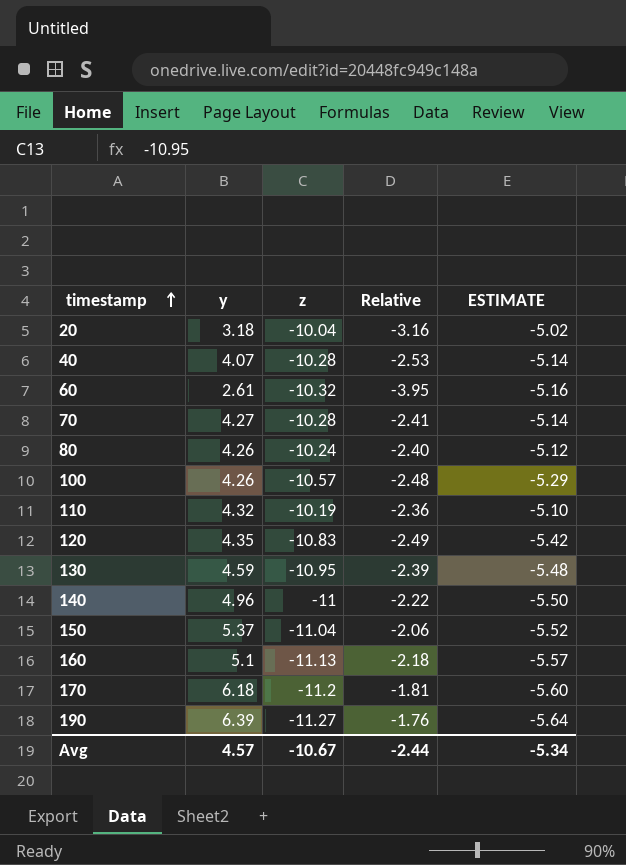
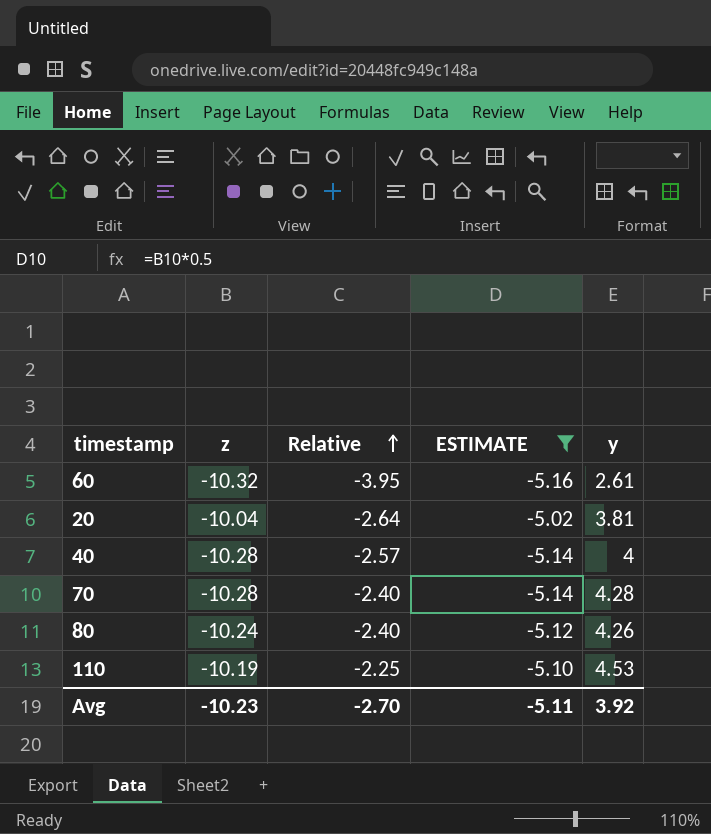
filter: none -> ESTIMATE >= -5.16
row order: timestamp ascending -> Relative ascending
column y | position: 2 -> 5
20 | Relative: -3.16 -> -2.64
20 | y: 3.18 -> 3.81
40 | Relative: -2.53 -> -2.57
40 | y: 4.07 -> 4
70 | Relative: -2.41 -> -2.40
70 | y: 4.27 -> 4.28
110 | Relative: -2.36 -> -2.25
110 | y: 4.32 -> 4.53
Avg | z: -10.67 -> -10.23
Avg | Relative: -2.44 -> -2.70
Avg | ESTIMATE: -5.34 -> -5.11
Avg | y: 4.57 -> 3.92

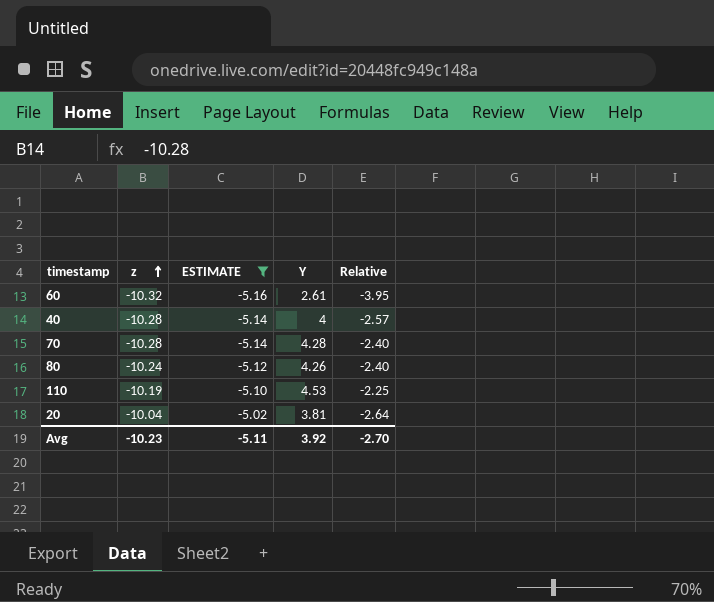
row order: Relative ascending -> z ascending
column name: y -> Y
column Relative | position: 3 -> 5

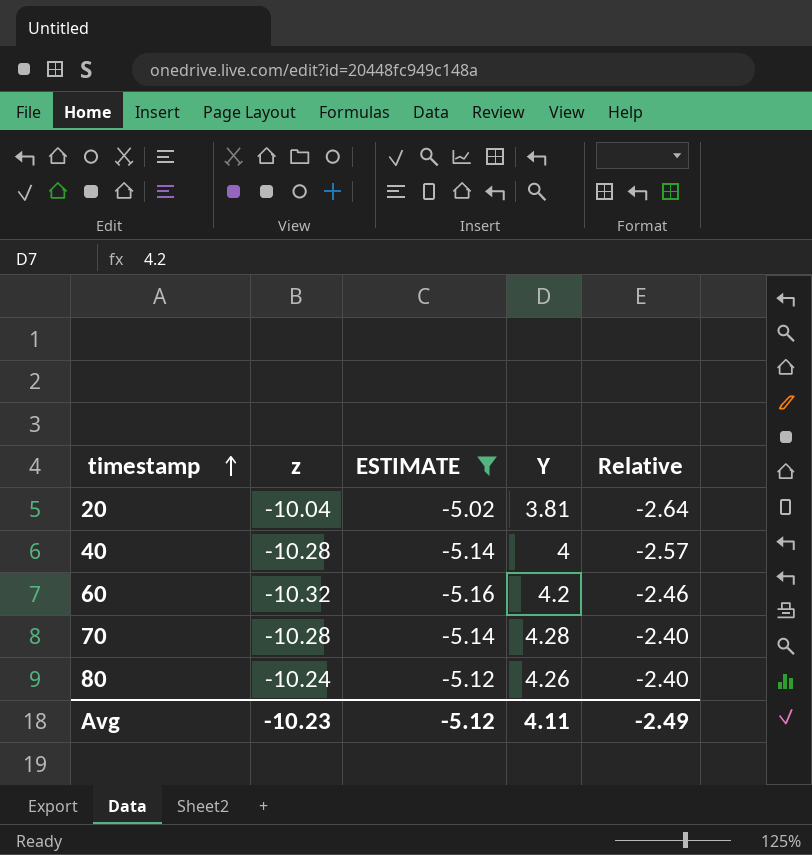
row order: z ascending -> timestamp ascending
row 110: -10.19 | -5.10 | 4.53 | -2.25 -> none
60 | Y: 2.61 -> 4.2
60 | Relative: -3.95 -> -2.46
Avg | ESTIMATE: -5.11 -> -5.12
Avg | Y: 3.92 -> 4.11
Avg | Relative: -2.70 -> -2.49

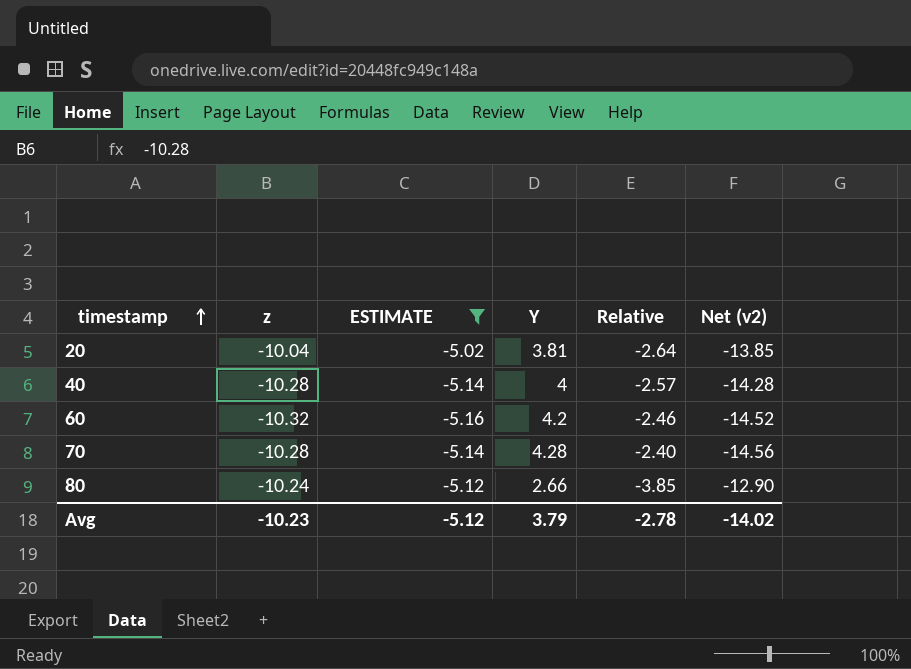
column Net (v2) | formula: none -> [z] - [Y]
80 | Y: 4.26 -> 2.66
80 | Relative: -2.40 -> -3.85
Avg | Y: 4.11 -> 3.79
Avg | Relative: -2.49 -> -2.78

